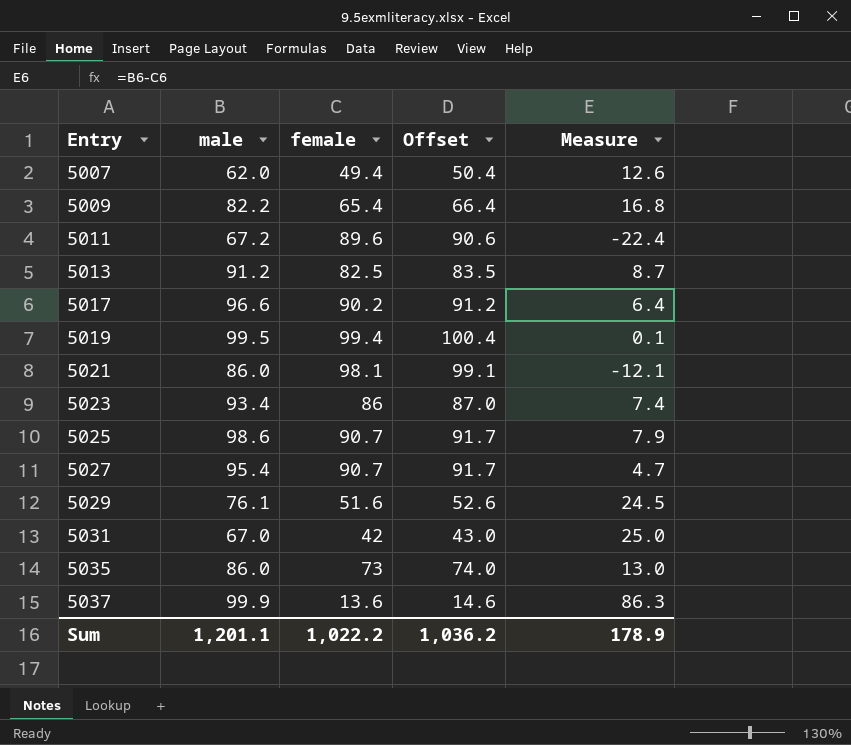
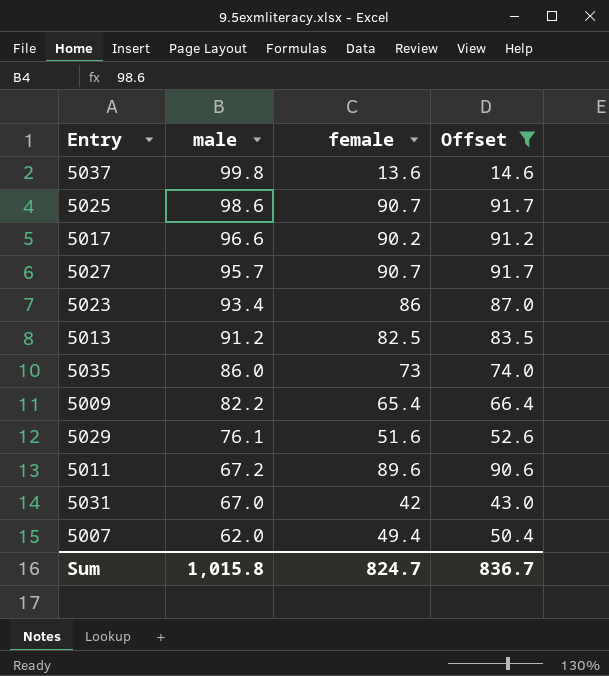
filter: none -> Offset <= 91.7
row order: Entry ascending -> male descending
column Measure | formula: [male] - [female] -> none
5037 | male: 99.9 -> 99.8
5027 | male: 95.4 -> 95.7
Sum | male: 1,201.1 -> 1,015.8
Sum | female: 1,022.2 -> 824.7
Sum | Offset: 1,036.2 -> 836.7

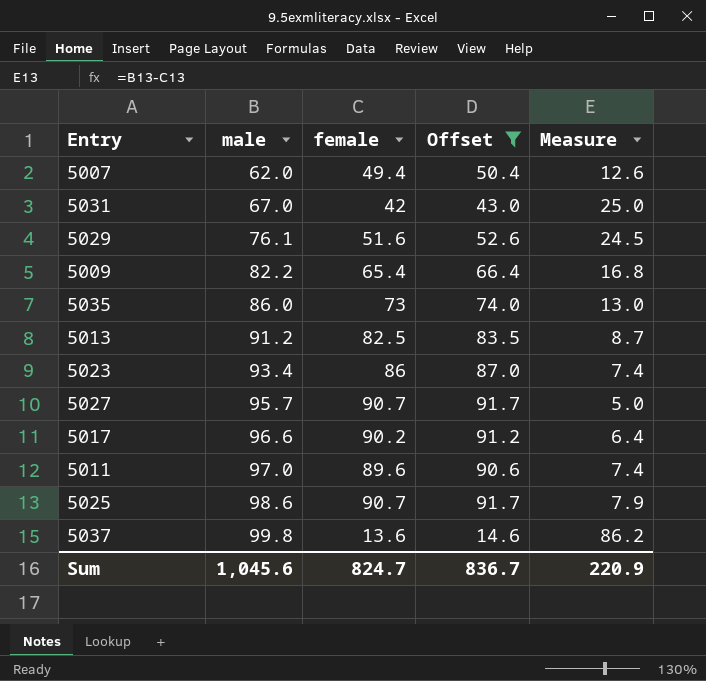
row order: male descending -> male ascending
column Measure | formula: none -> [male] - [female]
5011 | male: 67.2 -> 97.0
Sum | male: 1,015.8 -> 1,045.6

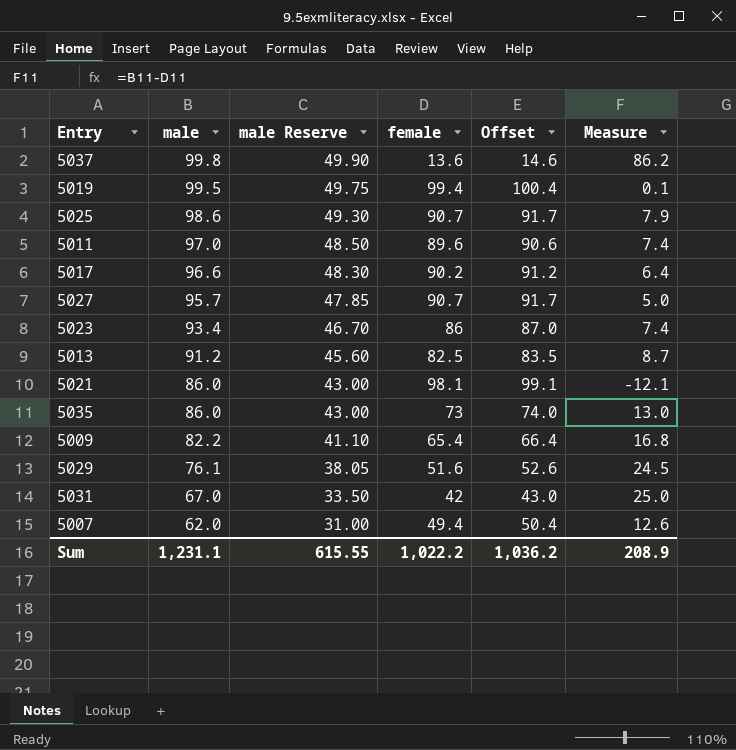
filter: Offset <= 91.7 -> none
row order: male ascending -> male descending
column male Reserve | formula: none -> [male] * 0.5
Sum | male: 1,045.6 -> 1,231.1
Sum | female: 824.7 -> 1,022.2
Sum | Offset: 836.7 -> 1,036.2
Sum | Measure: 220.9 -> 208.9

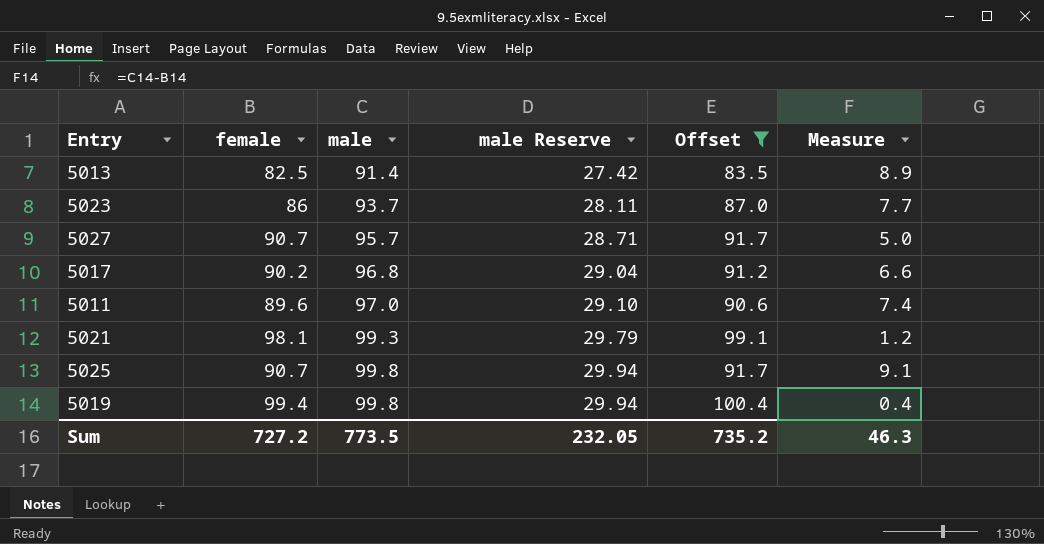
filter: none -> Offset >= 83.5
row order: male descending -> male ascending
column female | position: 4 -> 2
column male Reserve | formula: [male] * 0.5 -> [male] * 0.3
5013 | male: 91.2 -> 91.4
5013 | Measure: 8.7 -> 8.9
5023 | male: 93.4 -> 93.7
5023 | Measure: 7.4 -> 7.7
5017 | male: 96.6 -> 96.8
5017 | Measure: 6.4 -> 6.6
5021 | male: 86.0 -> 99.3
5021 | Measure: -12.1 -> 1.2
5025 | male: 98.6 -> 99.8
5025 | Measure: 7.9 -> 9.1
5019 | male: 99.5 -> 99.8
5019 | Measure: 0.1 -> 0.4
Sum | female: 1,022.2 -> 727.2
Sum | male: 1,231.1 -> 773.5
Sum | male Reserve: 615.55 -> 232.05
Sum | Offset: 1,036.2 -> 735.2
Sum | Measure: 208.9 -> 46.3

